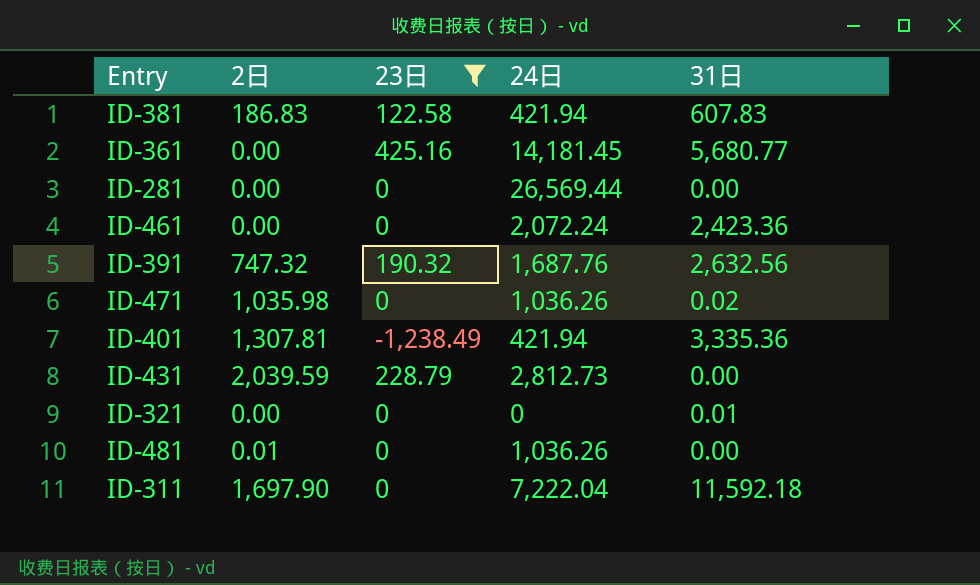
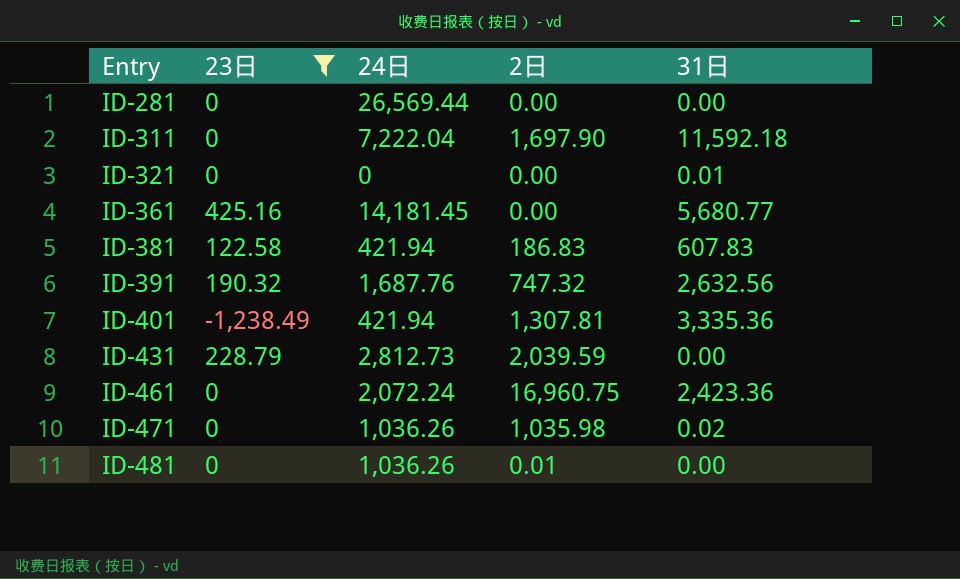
row order: none -> Entry ascending
column 2日 | position: 2 -> 4
ID-461 | 2日: 0.00 -> 16,960.75

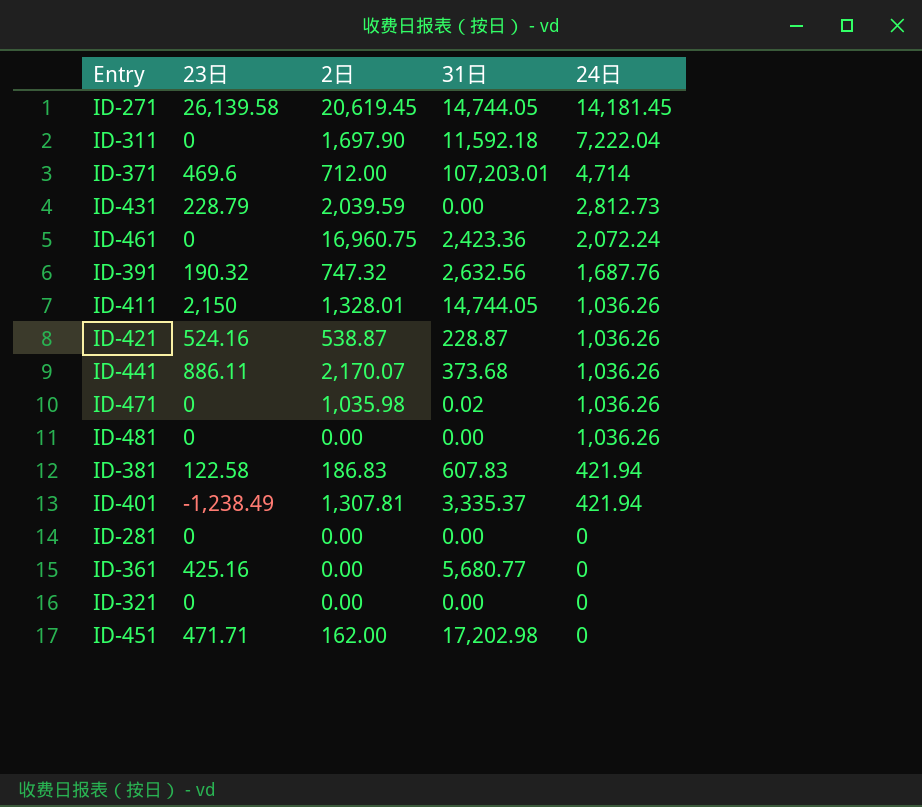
filter: 23日 <= 425.16 -> none
row order: Entry ascending -> 24日 descending
column 24日 | position: 3 -> 5
ID-481 | 2日: 0.01 -> 0.00
ID-401 | 31日: 3,335.36 -> 3,335.37
ID-281 | 24日: 26,569.44 -> 0
ID-361 | 24日: 14,181.45 -> 0
ID-321 | 31日: 0.01 -> 0.00

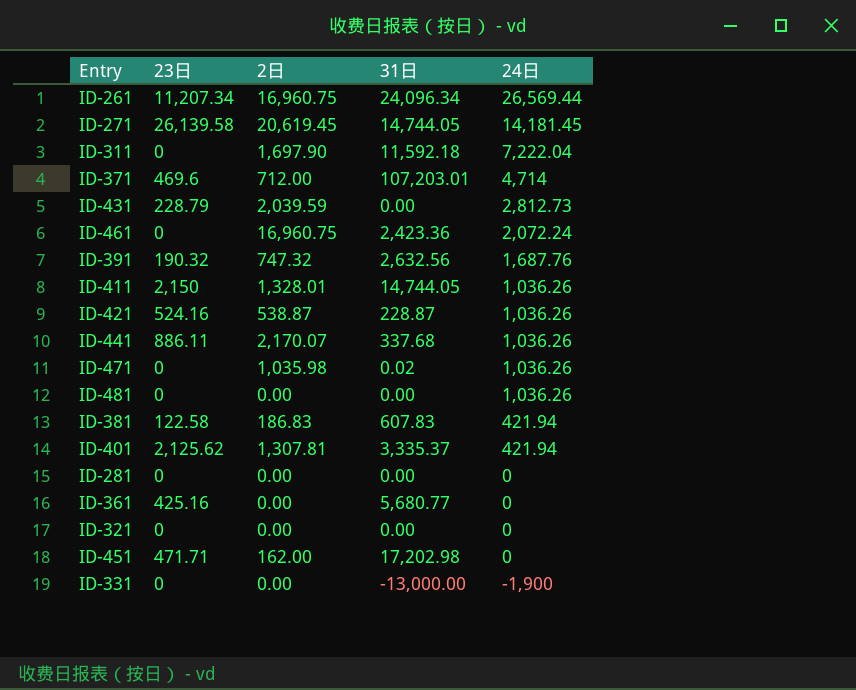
row ID-261: none -> 11,207.34 | 16,960.75 | 24,096.34 | 26,569.44
ID-441 | 31日: 373.68 -> 337.68
ID-401 | 23日: -1,238.49 -> 2,125.62
row ID-331: none -> 0 | 0.00 | -13,000.00 | -1,900

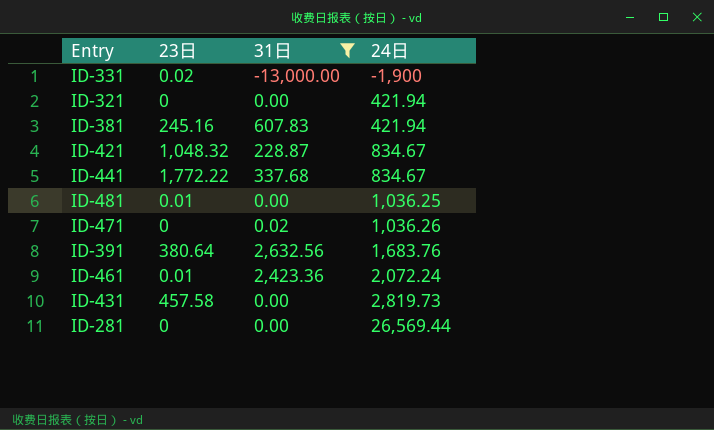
filter: none -> 31日 <= 2,632.56
row order: 24日 descending -> 24日 ascending
column 2日 | position: 3 -> none
ID-331 | 23日: 0 -> 0.02
ID-321 | 24日: 0 -> 421.94
ID-381 | 23日: 122.58 -> 245.16
ID-421 | 23日: 524.16 -> 1,048.32
ID-421 | 24日: 1,036.26 -> 834.67
ID-441 | 23日: 886.11 -> 1,772.22
ID-441 | 24日: 1,036.26 -> 834.67
ID-481 | 23日: 0 -> 0.01
ID-481 | 24日: 1,036.26 -> 1,036.25
ID-391 | 23日: 190.32 -> 380.64
ID-391 | 24日: 1,687.76 -> 1,683.76
ID-461 | 23日: 0 -> 0.01
ID-431 | 23日: 228.79 -> 457.58
ID-431 | 24日: 2,812.73 -> 2,819.73
ID-281 | 24日: 0 -> 26,569.44

